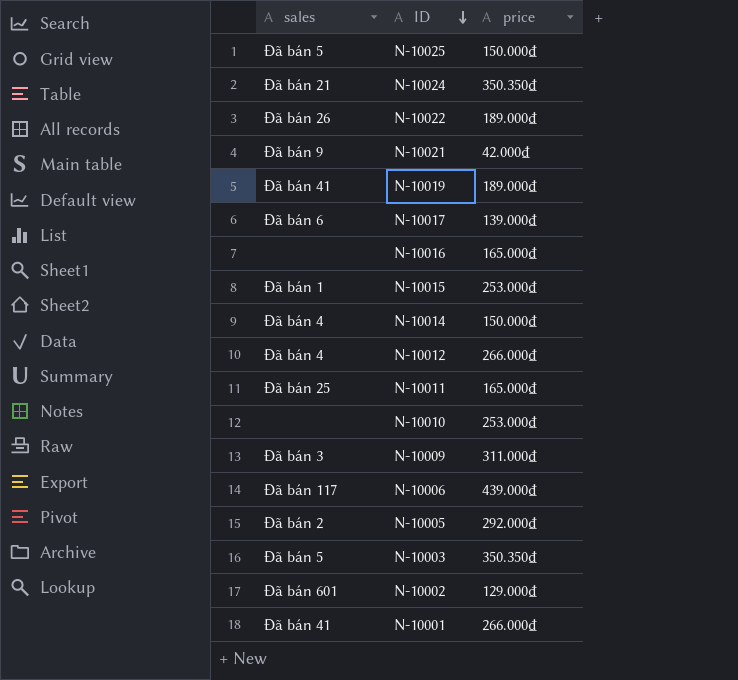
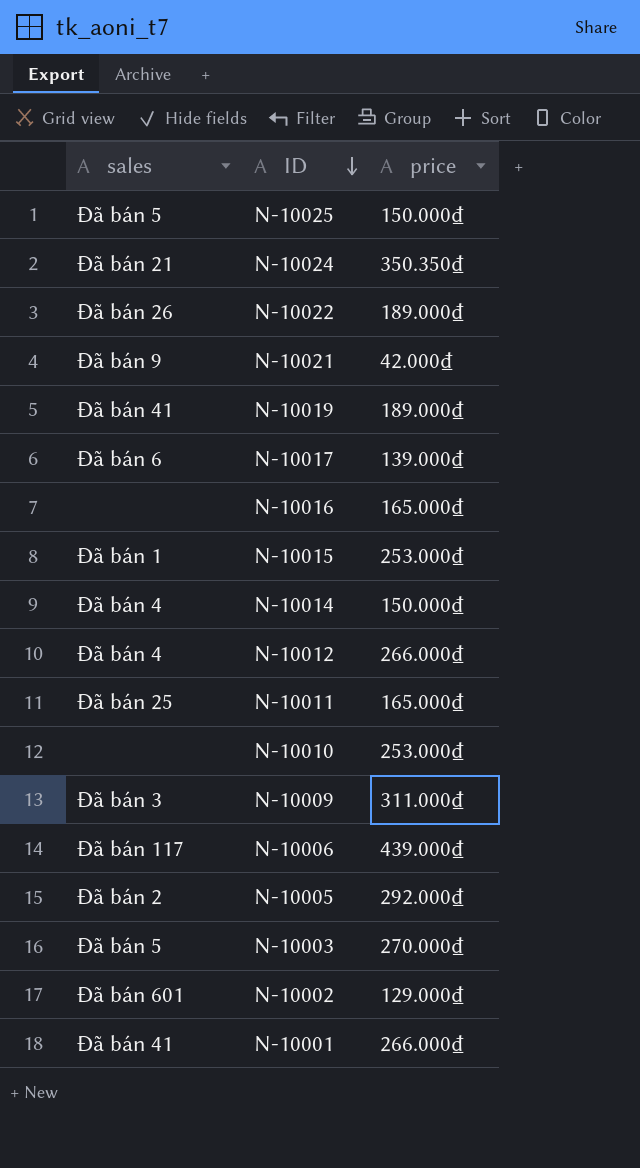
N-10003 | price: 350.350₫ -> 270.000₫

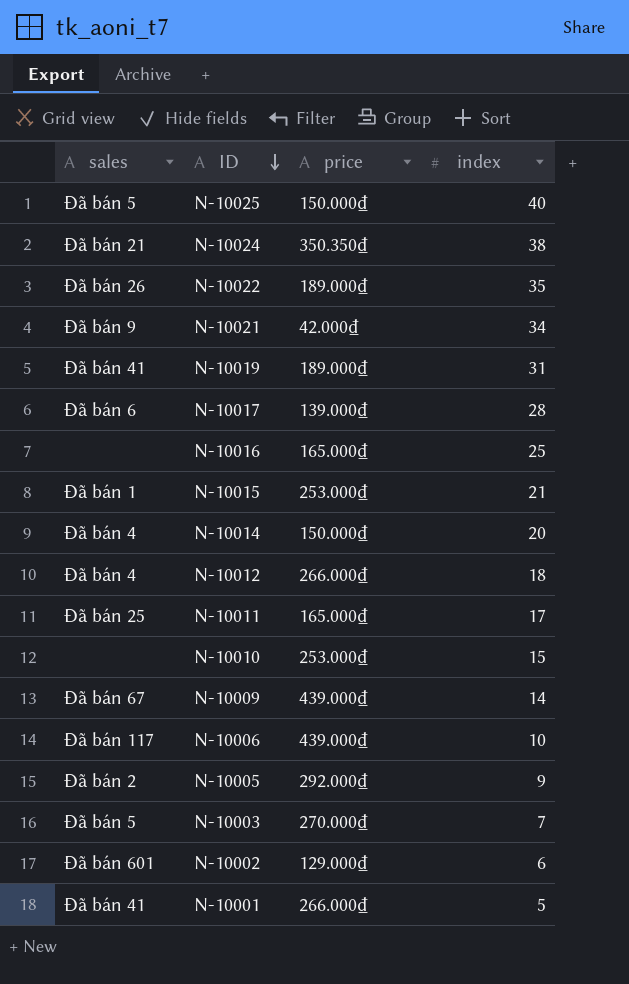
column index | position: none -> 4
N-10009 | sales: Đã bán 3 -> Đã bán 67
N-10009 | price: 311.000₫ -> 439.000₫

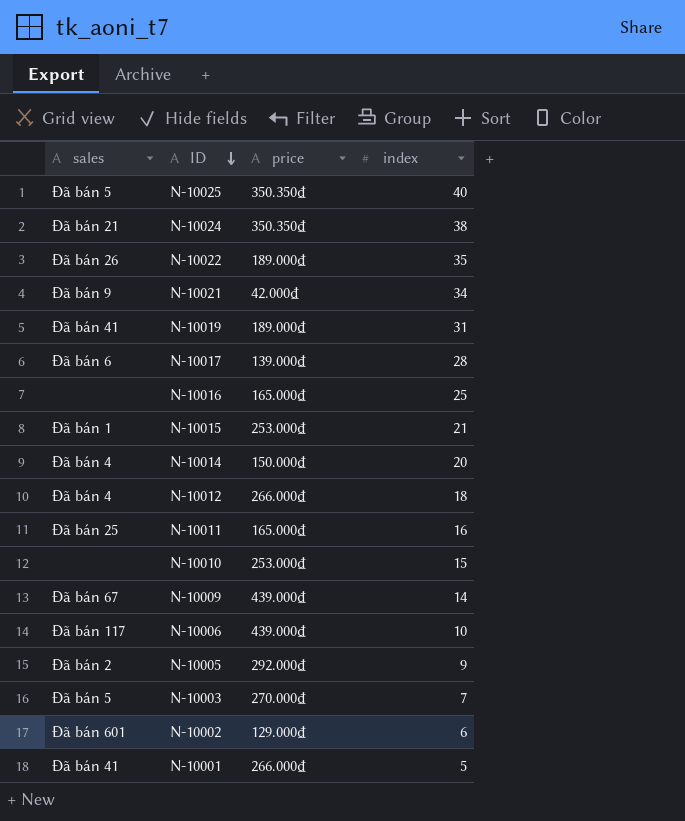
N-10025 | price: 150.000₫ -> 350.350₫
N-10011 | index: 17 -> 16

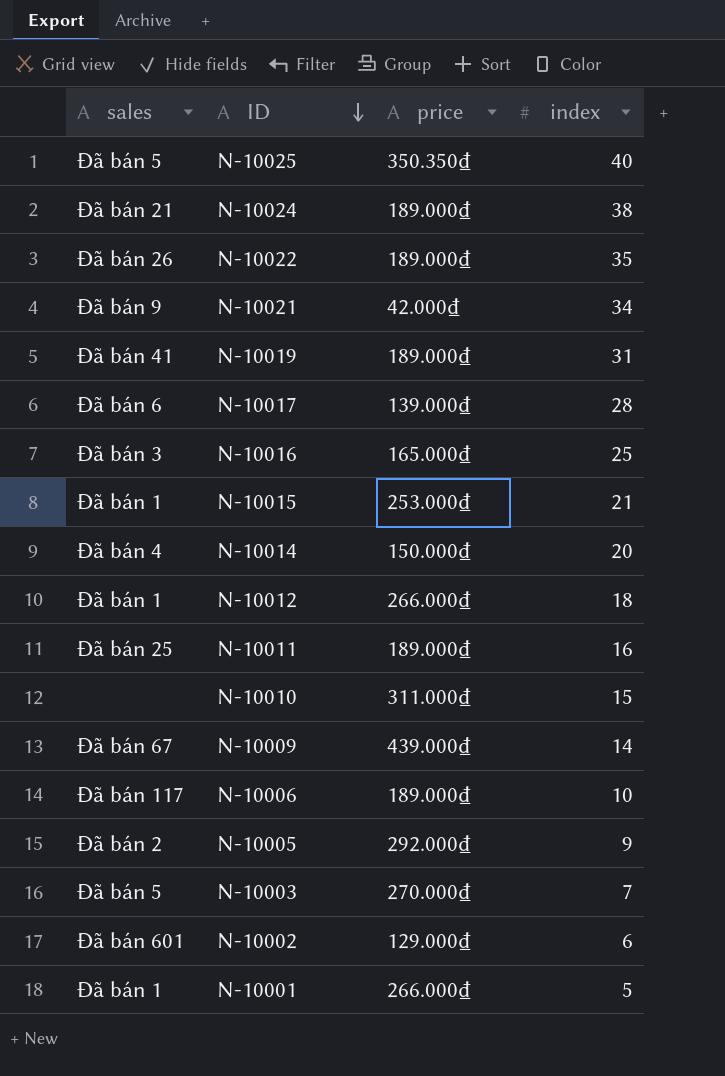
N-10024 | price: 350.350₫ -> 189.000₫
N-10016 | sales: none -> Đã bán 3
N-10012 | sales: Đã bán 4 -> Đã bán 1
N-10011 | price: 165.000₫ -> 189.000₫
N-10010 | price: 253.000₫ -> 311.000₫
N-10006 | price: 439.000₫ -> 189.000₫
N-10001 | sales: Đã bán 41 -> Đã bán 1

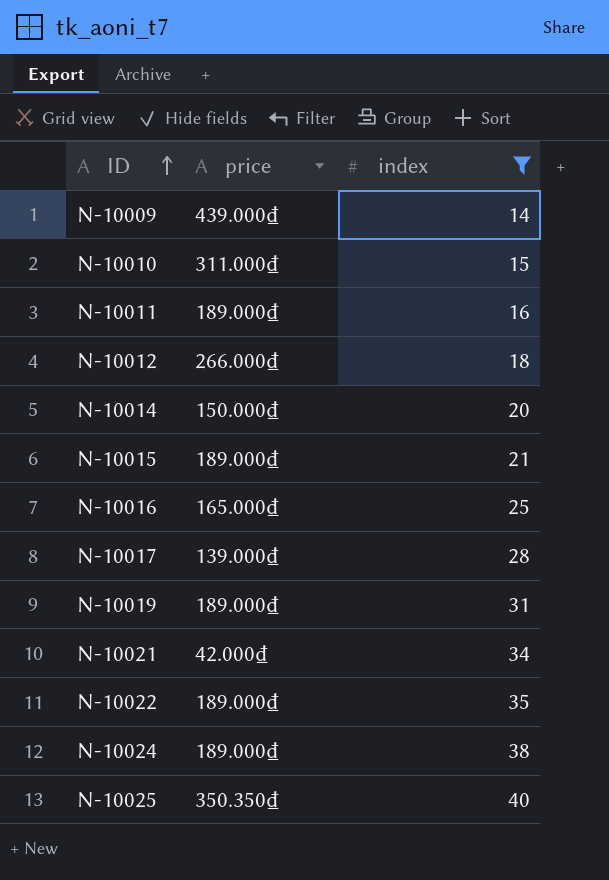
filter: none -> index >= 14
row order: ID descending -> ID ascending
column sales | position: 1 -> none
N-10015 | price: 253.000₫ -> 189.000₫

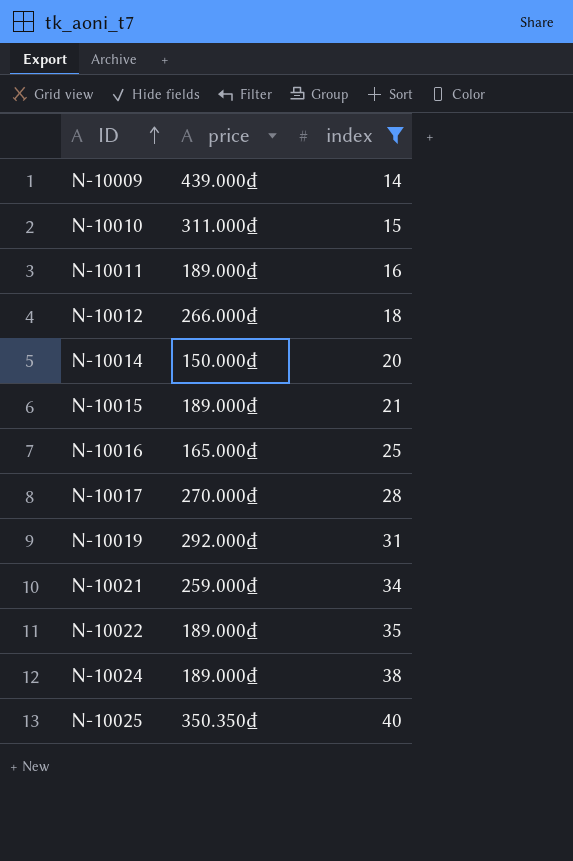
N-10017 | price: 139.000₫ -> 270.000₫
N-10019 | price: 189.000₫ -> 292.000₫
N-10021 | price: 42.000₫ -> 259.000₫

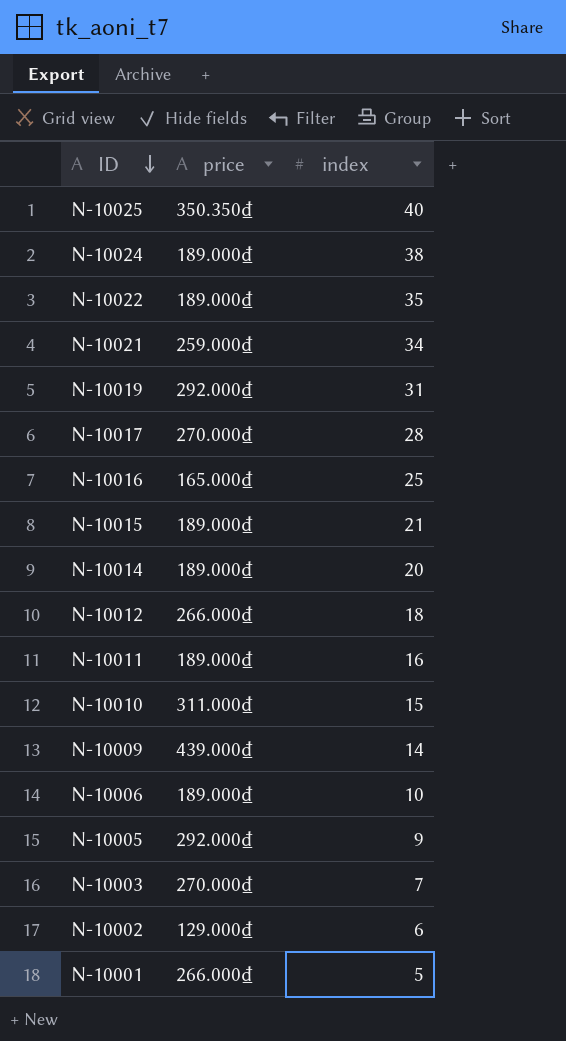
filter: index >= 14 -> none
row order: ID ascending -> ID descending
N-10014 | price: 150.000₫ -> 189.000₫

